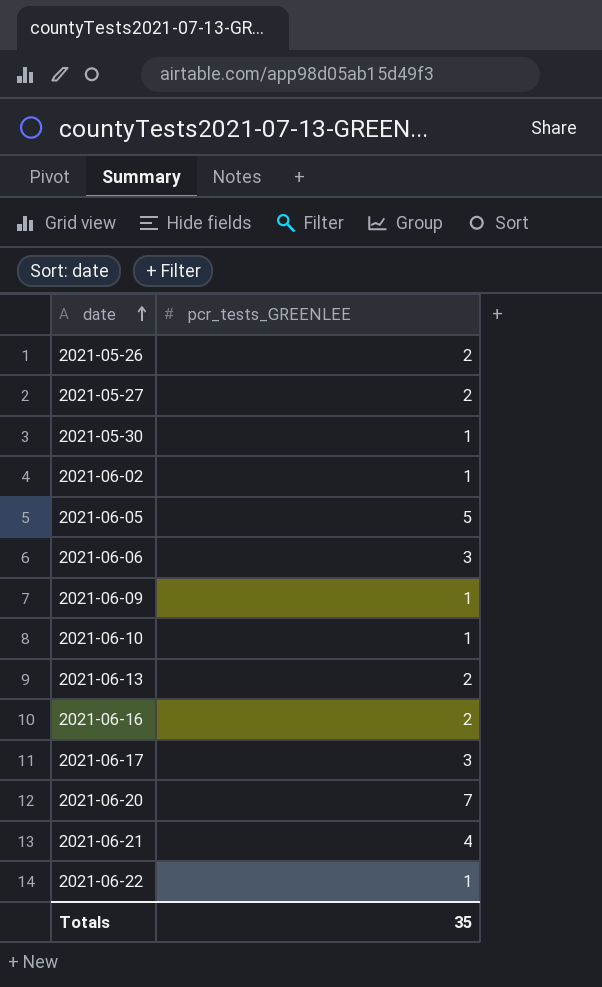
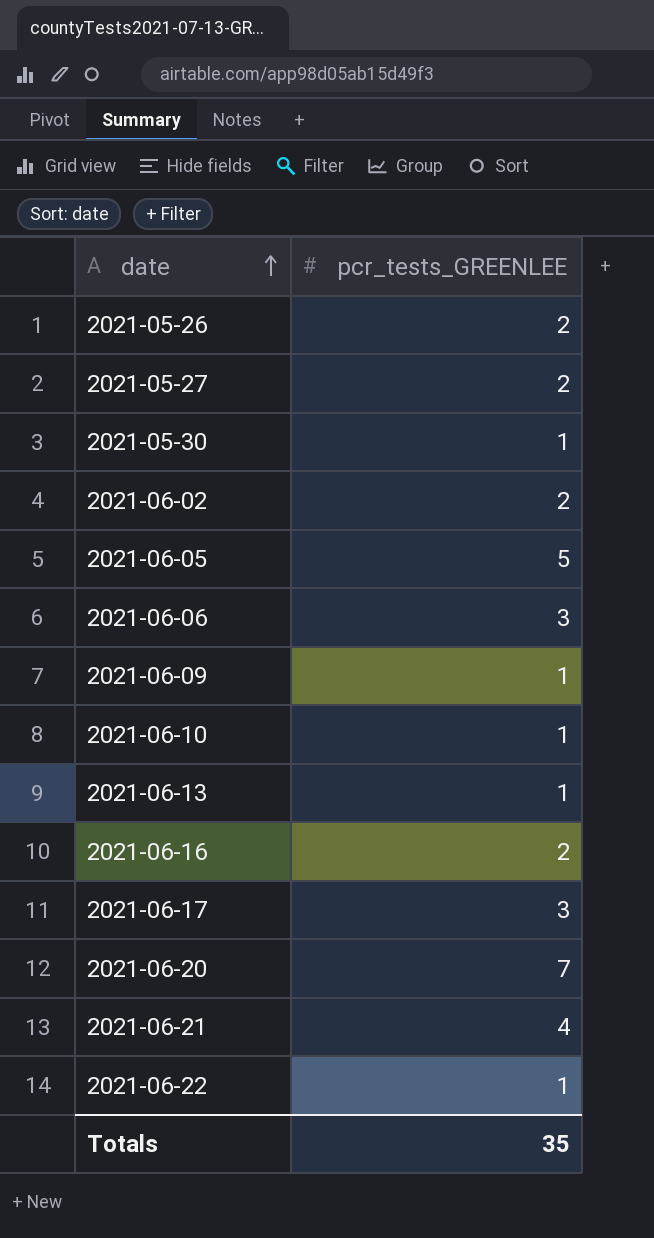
2021-06-02 | pcr_tests_GREENLEE: 1 -> 2
2021-06-13 | pcr_tests_GREENLEE: 2 -> 1

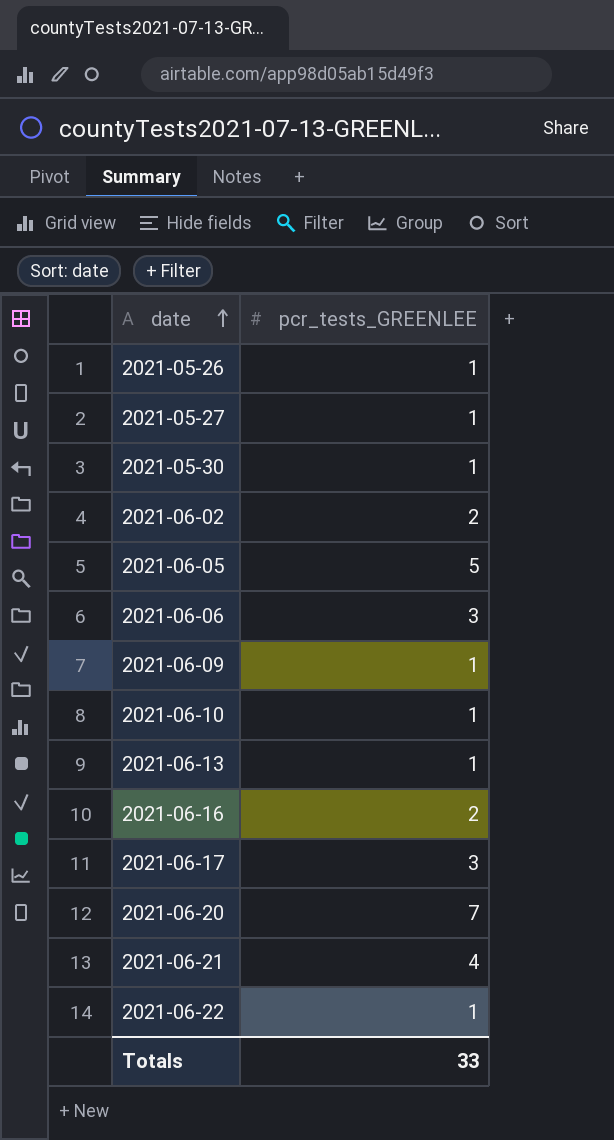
2021-05-26 | pcr_tests_GREENLEE: 2 -> 1
2021-05-27 | pcr_tests_GREENLEE: 2 -> 1
Totals | pcr_tests_GREENLEE: 35 -> 33

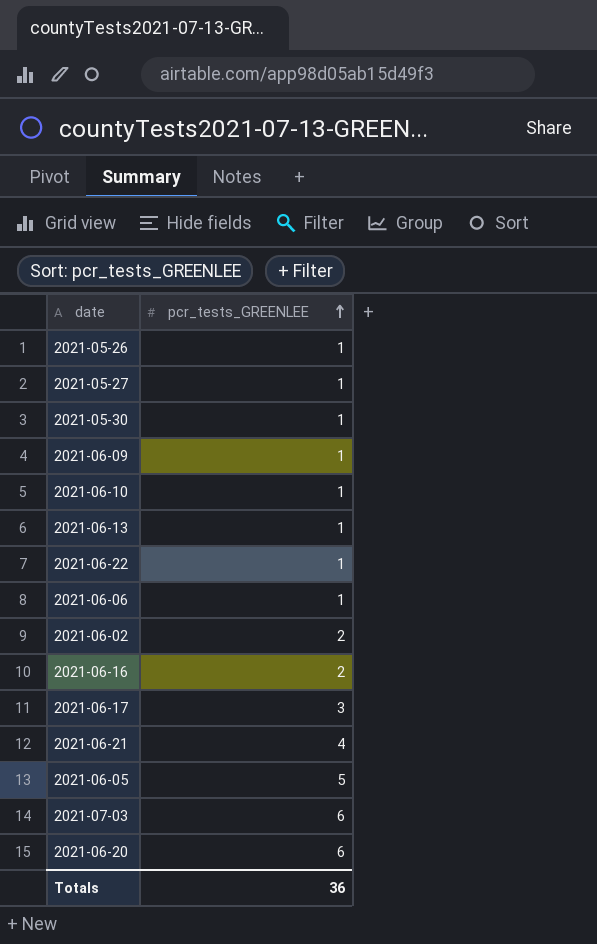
row order: date ascending -> pcr_tests_GREENLEE ascending
2021-06-06 | pcr_tests_GREENLEE: 3 -> 1
row 2021-07-03: none -> 6
2021-06-20 | pcr_tests_GREENLEE: 7 -> 6
Totals | pcr_tests_GREENLEE: 33 -> 36

